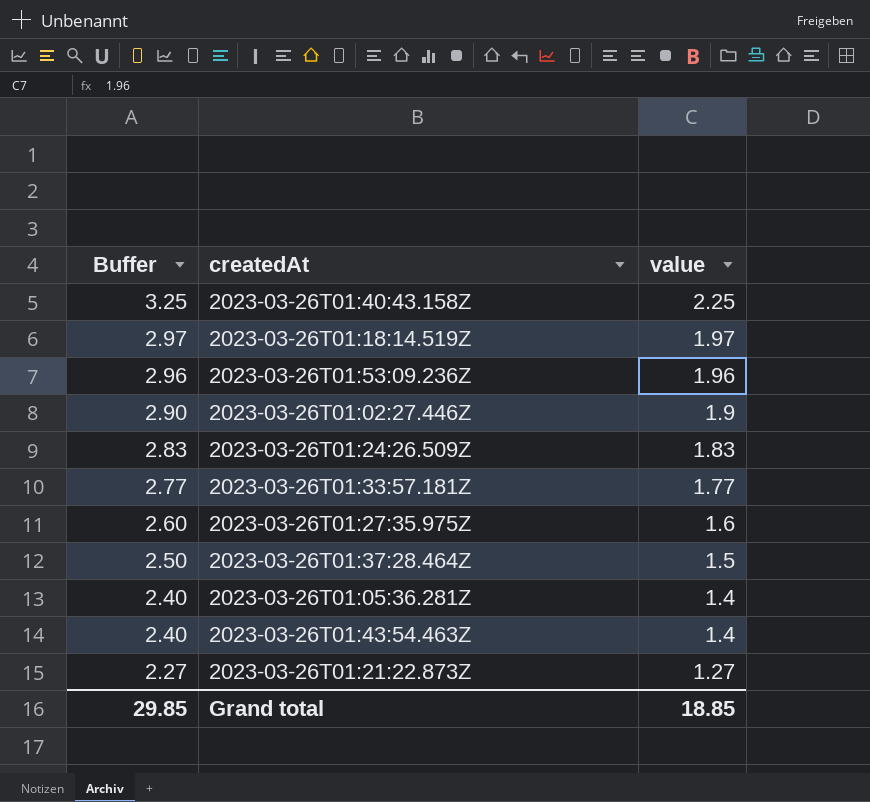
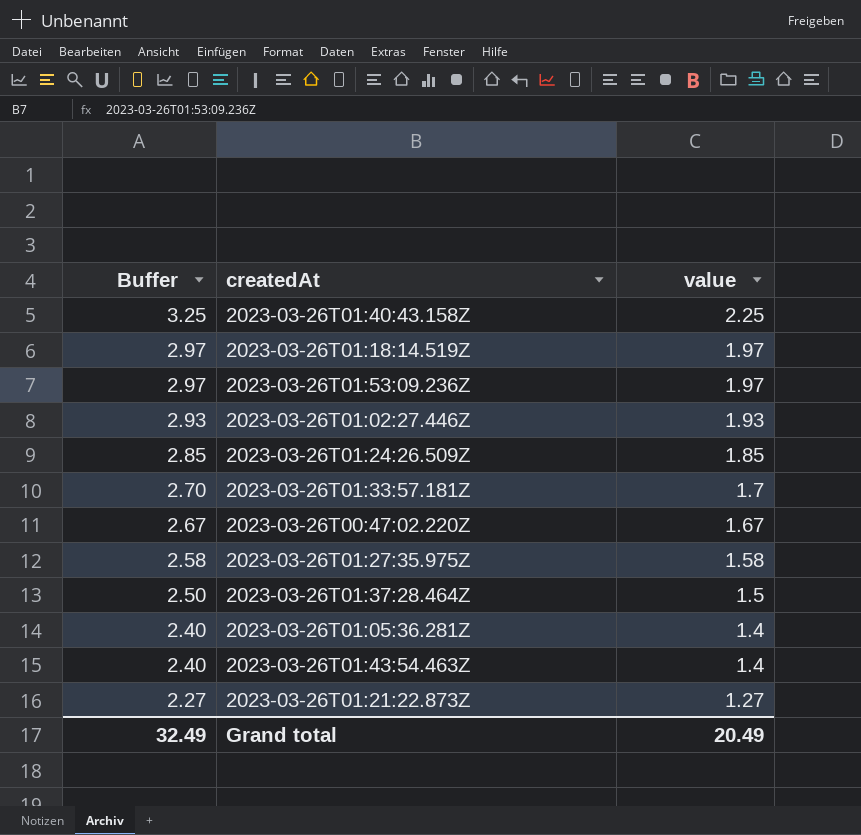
2023-03-26T01:53:09.236Z | Buffer: 2.96 -> 2.97
2023-03-26T01:53:09.236Z | value: 1.96 -> 1.97
2023-03-26T01:02:27.446Z | Buffer: 2.90 -> 2.93
2023-03-26T01:02:27.446Z | value: 1.9 -> 1.93
2023-03-26T01:24:26.509Z | Buffer: 2.83 -> 2.85
2023-03-26T01:24:26.509Z | value: 1.83 -> 1.85
2023-03-26T01:33:57.181Z | Buffer: 2.77 -> 2.70
2023-03-26T01:33:57.181Z | value: 1.77 -> 1.7
row 2023-03-26T00:47:02.220Z: none -> 2.67 | 1.67
2023-03-26T01:27:35.975Z | Buffer: 2.60 -> 2.58
2023-03-26T01:27:35.975Z | value: 1.6 -> 1.58
Grand total | Buffer: 29.85 -> 32.49
Grand total | value: 18.85 -> 20.49

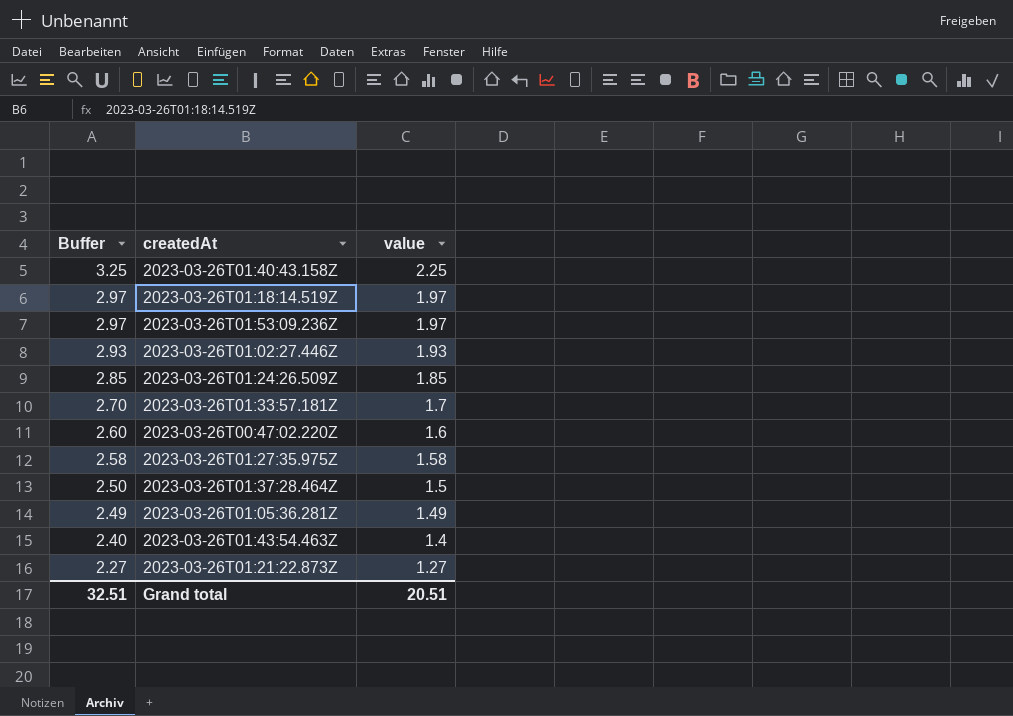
2023-03-26T00:47:02.220Z | Buffer: 2.67 -> 2.60
2023-03-26T00:47:02.220Z | value: 1.67 -> 1.6
2023-03-26T01:05:36.281Z | Buffer: 2.40 -> 2.49
2023-03-26T01:05:36.281Z | value: 1.4 -> 1.49
Grand total | Buffer: 32.49 -> 32.51
Grand total | value: 20.49 -> 20.51

